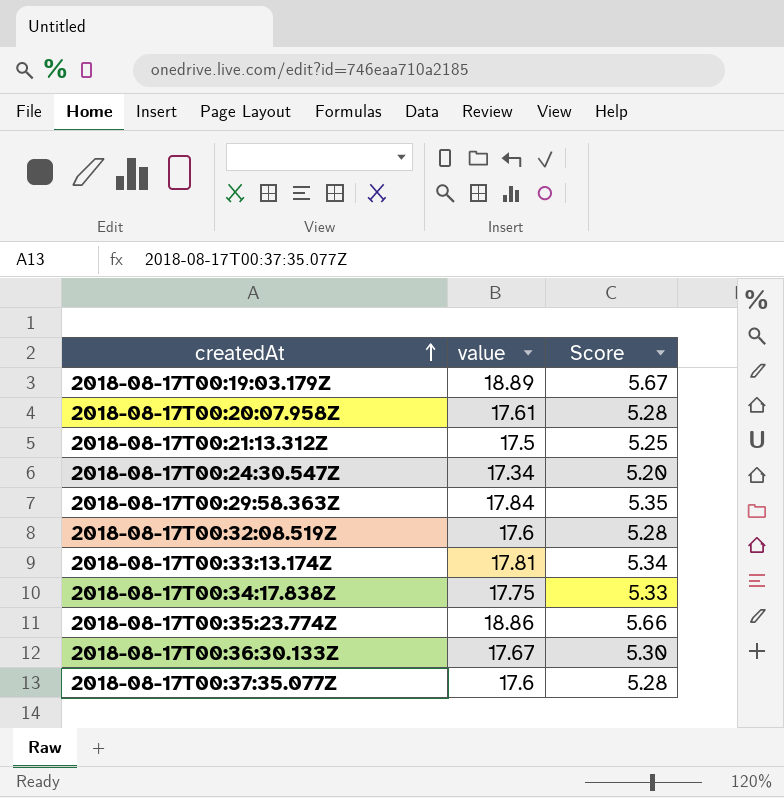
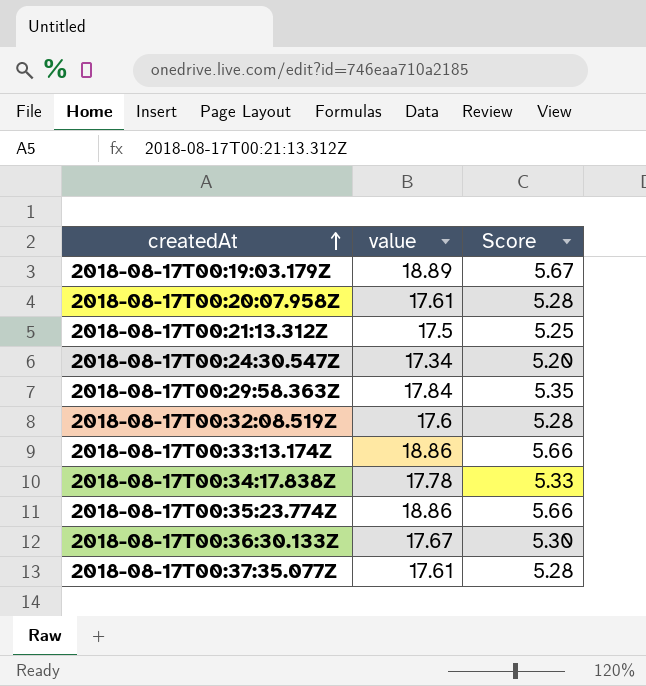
2018-08-17T00:33:13.174Z | value: 17.81 -> 18.86
2018-08-17T00:33:13.174Z | Score: 5.34 -> 5.66
2018-08-17T00:34:17.838Z | value: 17.75 -> 17.78
2018-08-17T00:37:35.077Z | value: 17.6 -> 17.61

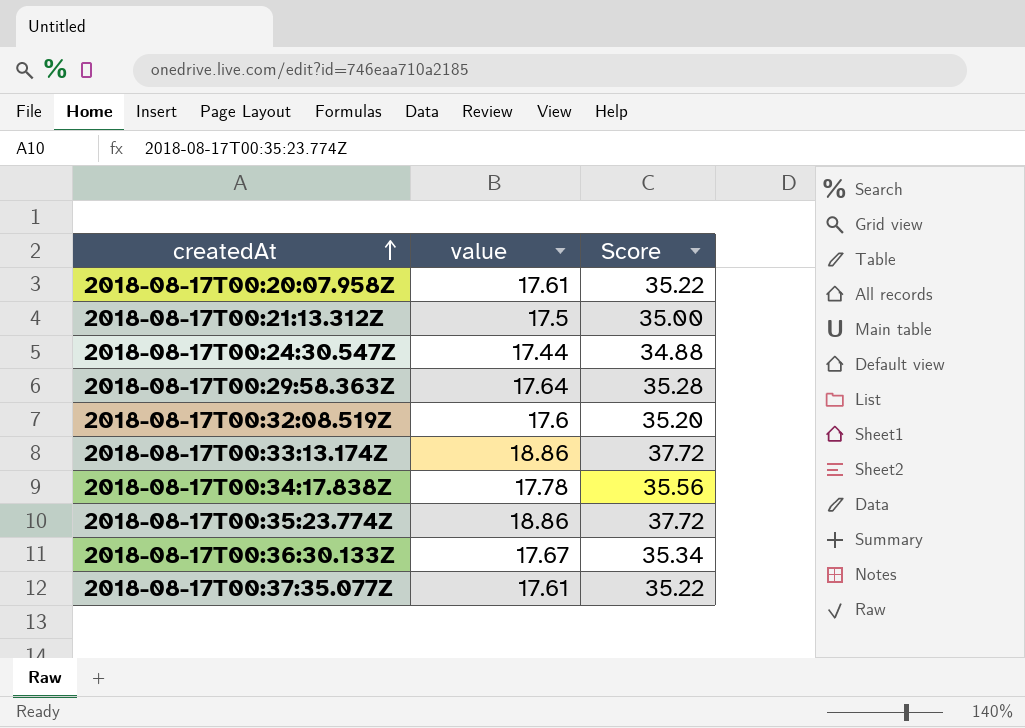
column Score | formula: [value] * 0.3 -> [value] * 2
row 2018-08-17T00:19:03.179Z: 18.89 | 5.67 -> none
2018-08-17T00:24:30.547Z | value: 17.34 -> 17.44
2018-08-17T00:29:58.363Z | value: 17.84 -> 17.64

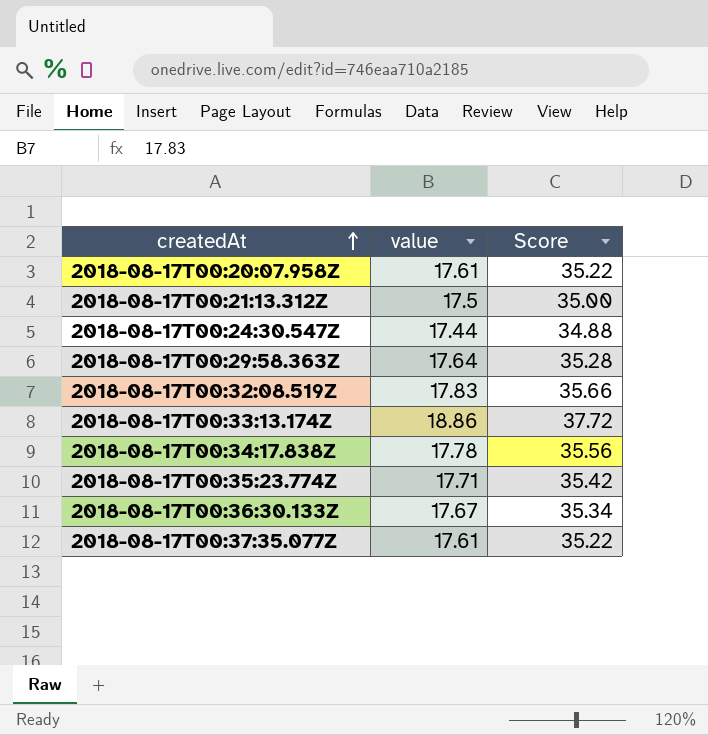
2018-08-17T00:32:08.519Z | value: 17.6 -> 17.83
2018-08-17T00:32:08.519Z | Score: 35.20 -> 35.66
2018-08-17T00:35:23.774Z | value: 18.86 -> 17.71
2018-08-17T00:35:23.774Z | Score: 37.72 -> 35.42

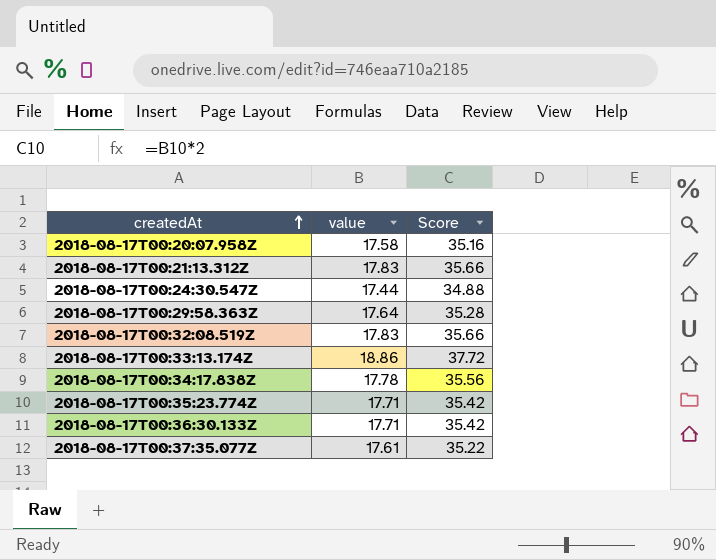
2018-08-17T00:20:07.958Z | value: 17.61 -> 17.58
2018-08-17T00:20:07.958Z | Score: 35.22 -> 35.16
2018-08-17T00:21:13.312Z | value: 17.5 -> 17.83
2018-08-17T00:21:13.312Z | Score: 35.00 -> 35.66
2018-08-17T00:36:30.133Z | value: 17.67 -> 17.71
2018-08-17T00:36:30.133Z | Score: 35.34 -> 35.42

